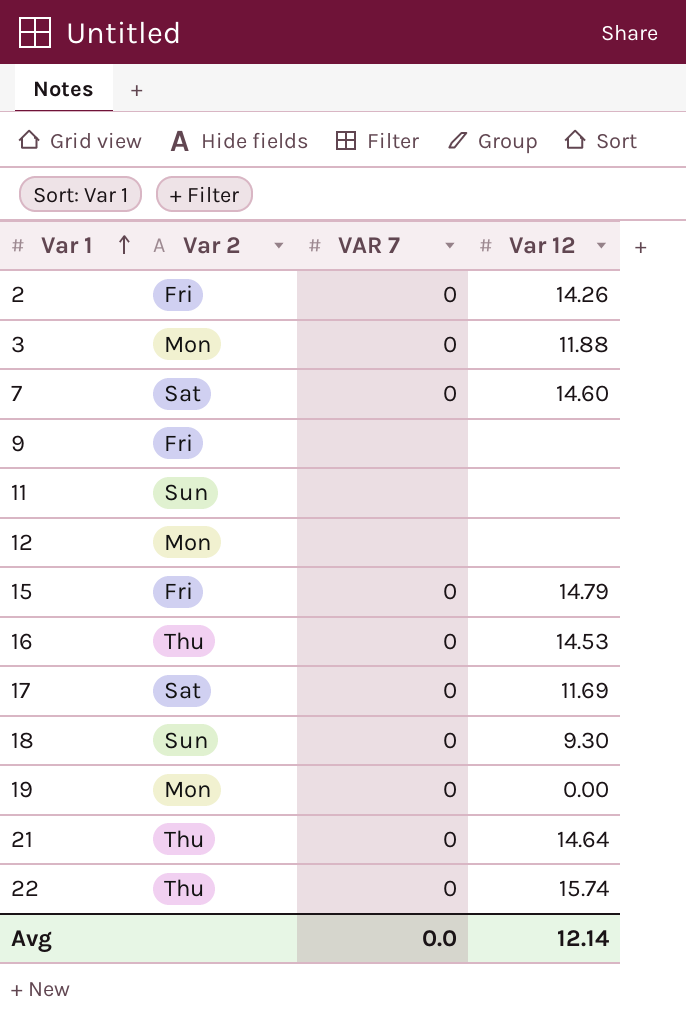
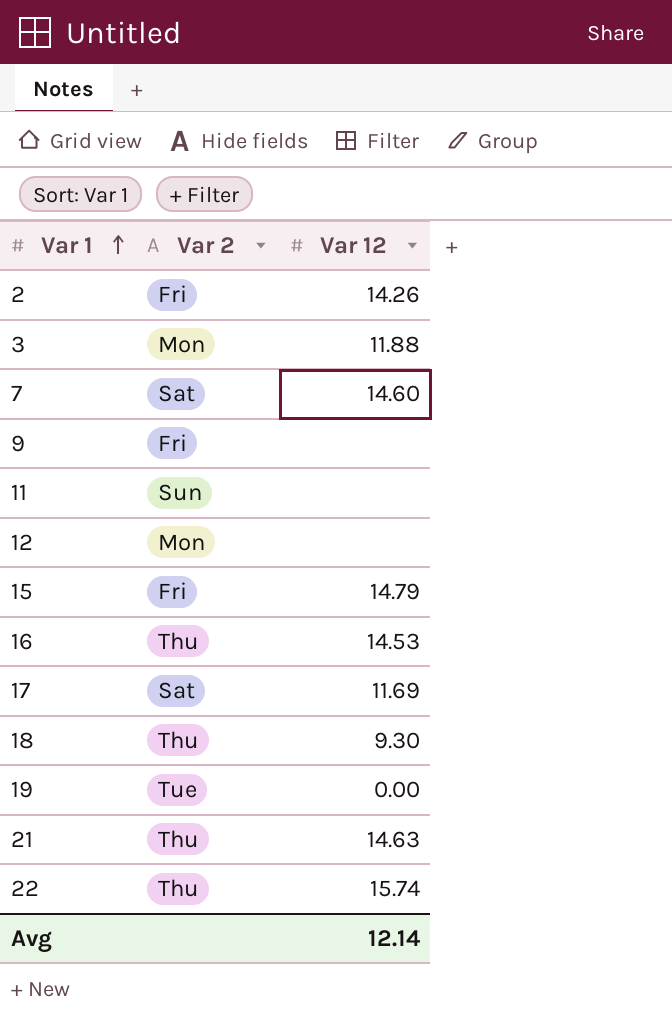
column VAR 7 | position: 3 -> none
18 | Var 2: Sun -> Thu
19 | Var 2: Mon -> Tue
21 | Var 12: 14.64 -> 14.63

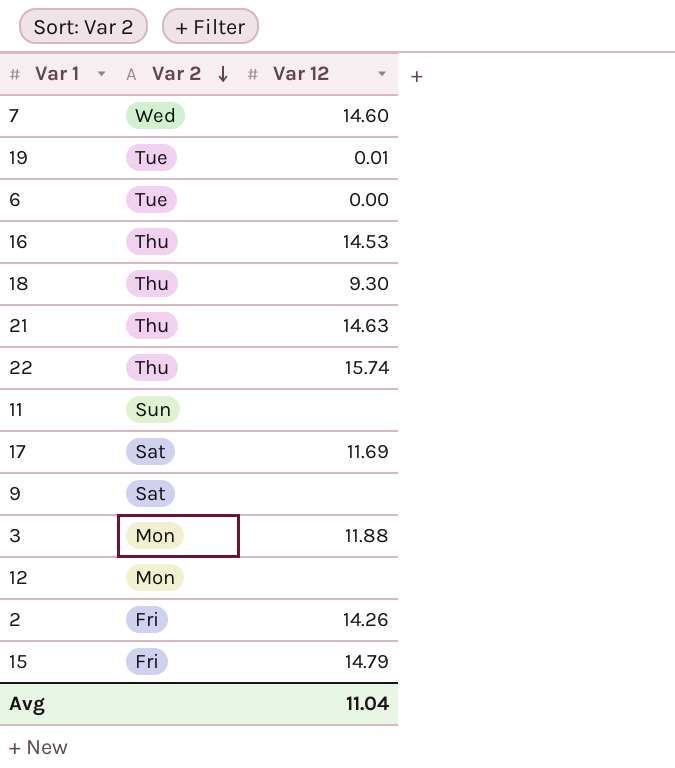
row order: Var 1 ascending -> Var 2 descending
7 | Var 2: Sat -> Wed
19 | Var 12: 0.00 -> 0.01
row 6: none -> Tue | 0.00
9 | Var 2: Fri -> Sat
Avg | Var 12: 12.14 -> 11.04

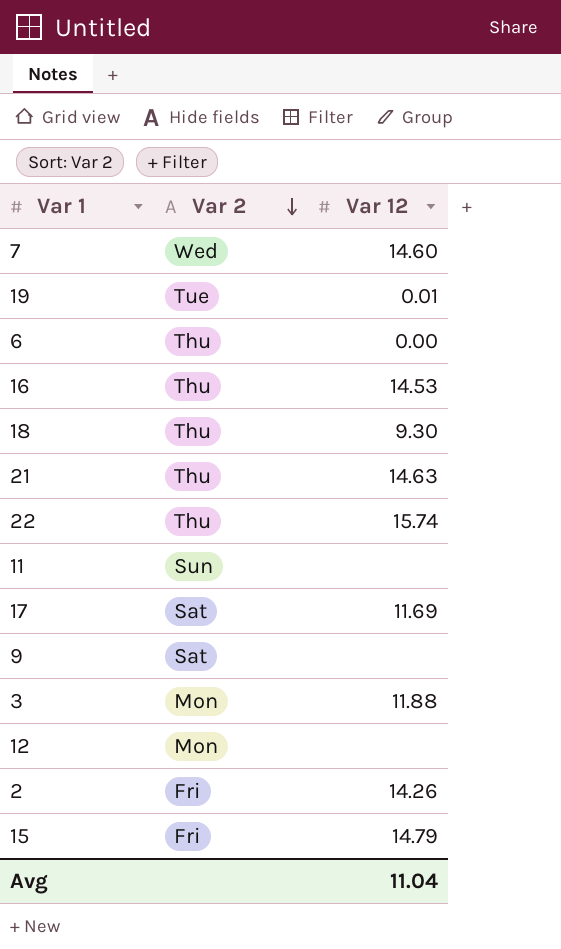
6 | Var 2: Tue -> Thu

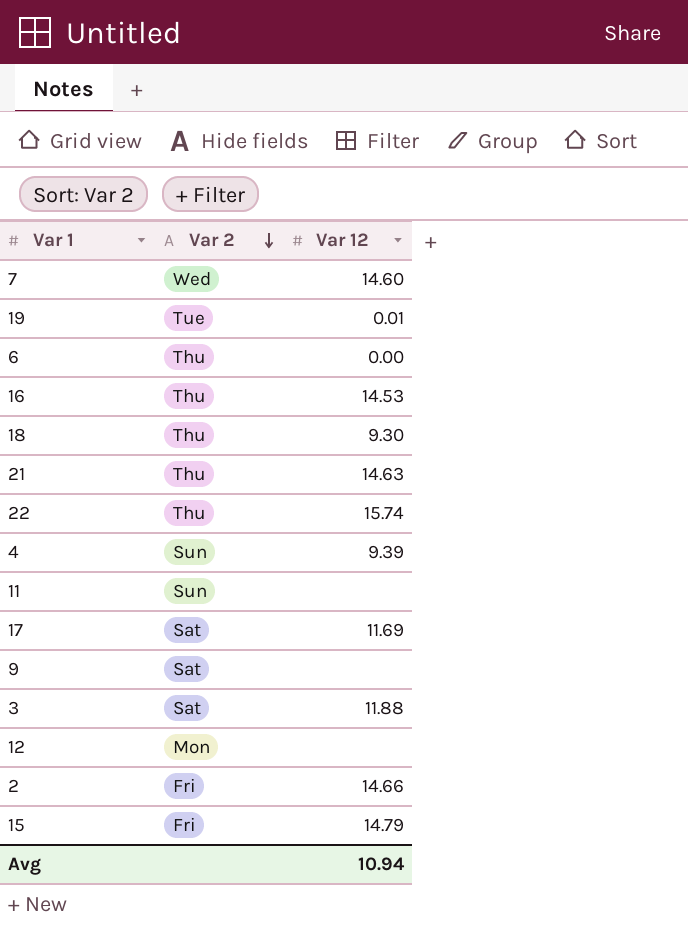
row 4: none -> Sun | 9.39
3 | Var 2: Mon -> Sat
2 | Var 12: 14.26 -> 14.66
Avg | Var 12: 11.04 -> 10.94

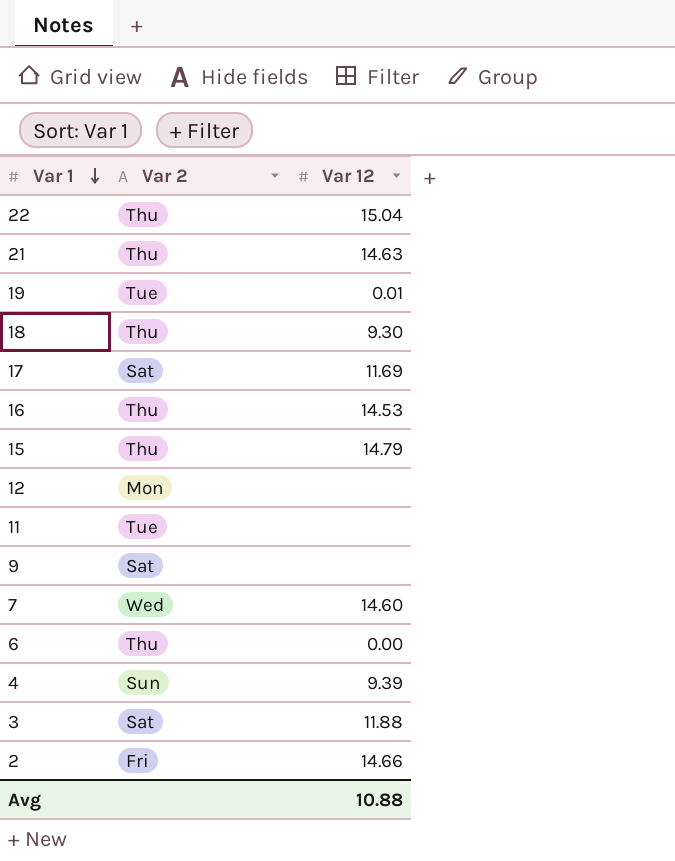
row order: Var 2 descending -> Var 1 descending
22 | Var 12: 15.74 -> 15.04
15 | Var 2: Fri -> Thu
11 | Var 2: Sun -> Tue
Avg | Var 12: 10.94 -> 10.88

